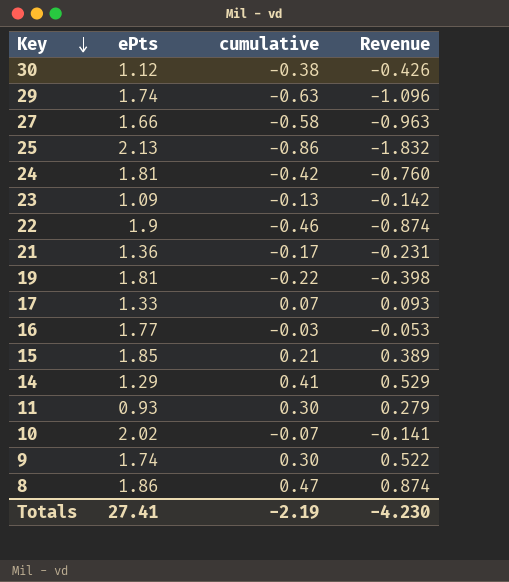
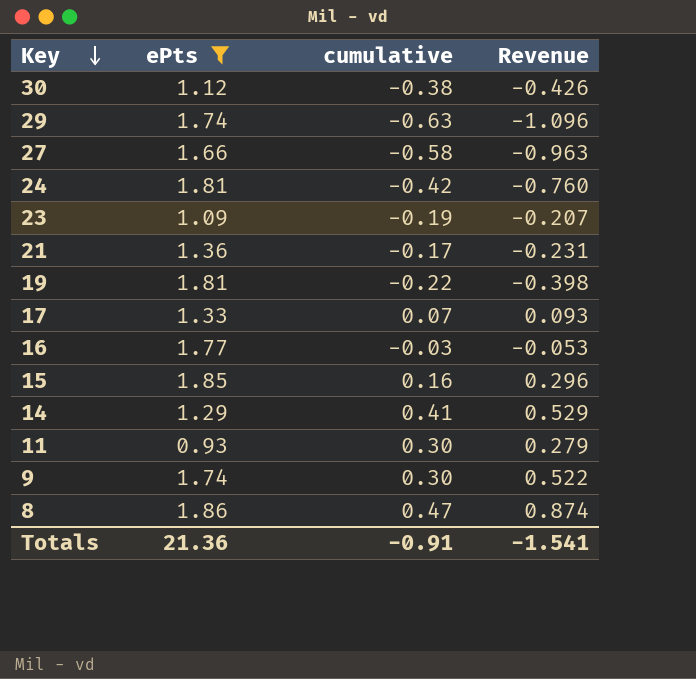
filter: none -> ePts <= 1.86
23 | cumulative: -0.13 -> -0.19
23 | Revenue: -0.142 -> -0.207
15 | cumulative: 0.21 -> 0.16
15 | Revenue: 0.389 -> 0.296
Totals | ePts: 27.41 -> 21.36
Totals | cumulative: -2.19 -> -0.91
Totals | Revenue: -4.230 -> -1.541

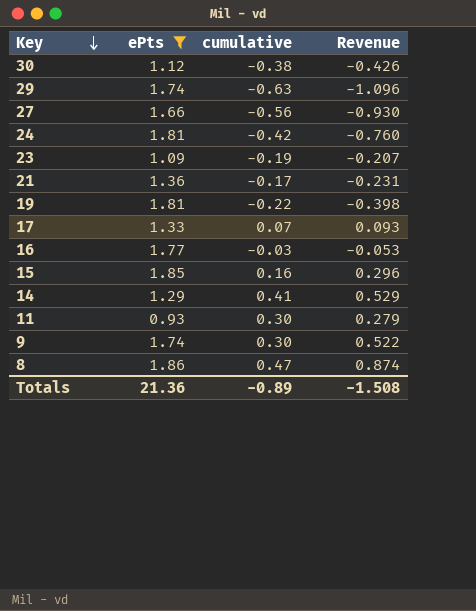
27 | cumulative: -0.58 -> -0.56
27 | Revenue: -0.963 -> -0.930
Totals | cumulative: -0.91 -> -0.89
Totals | Revenue: -1.541 -> -1.508

